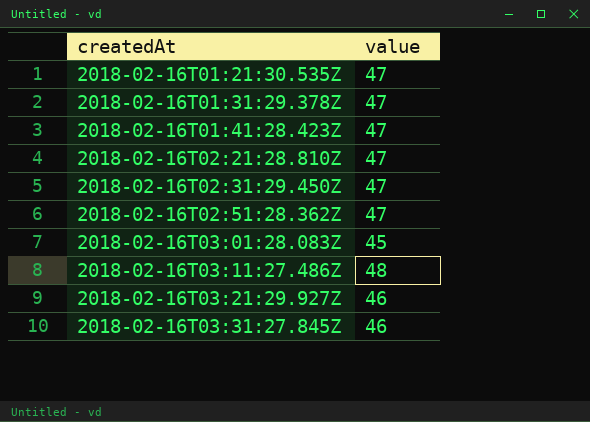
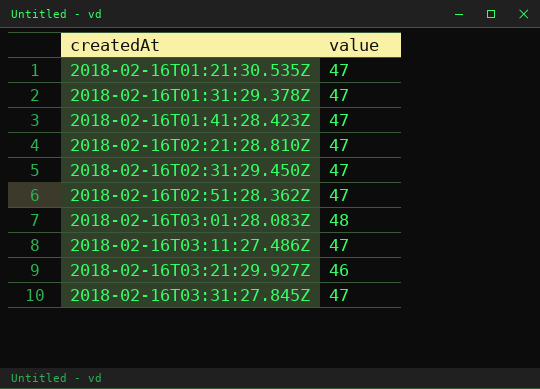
2018-02-16T03:01:28.083Z | value: 45 -> 48
2018-02-16T03:11:27.486Z | value: 48 -> 47
2018-02-16T03:31:27.845Z | value: 46 -> 47

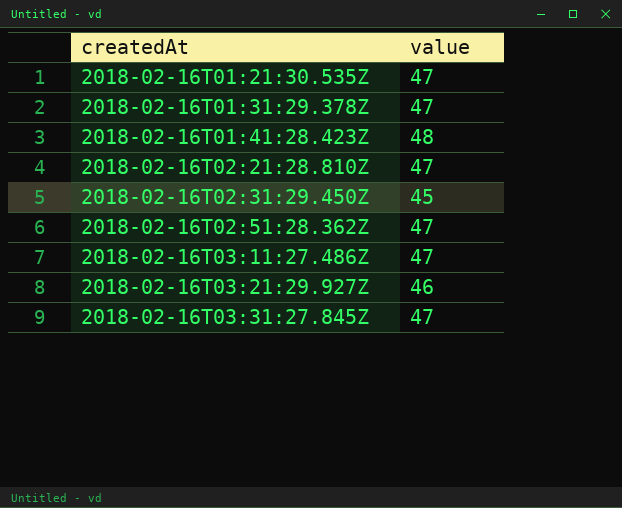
row 2018-02-16T03:01:28.083Z: 48 -> none
2018-02-16T01:41:28.423Z | value: 47 -> 48
2018-02-16T02:31:29.450Z | value: 47 -> 45

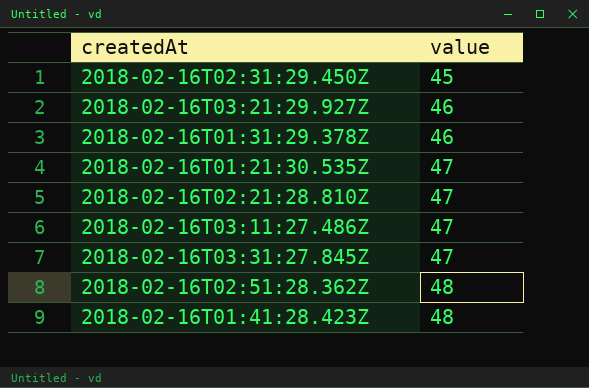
row order: createdAt ascending -> value ascending
2018-02-16T01:31:29.378Z | value: 47 -> 46
2018-02-16T02:51:28.362Z | value: 47 -> 48

